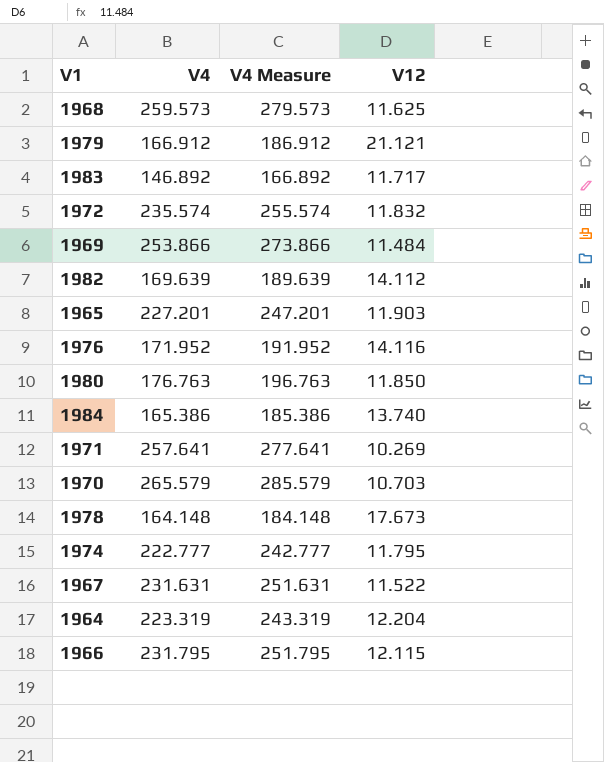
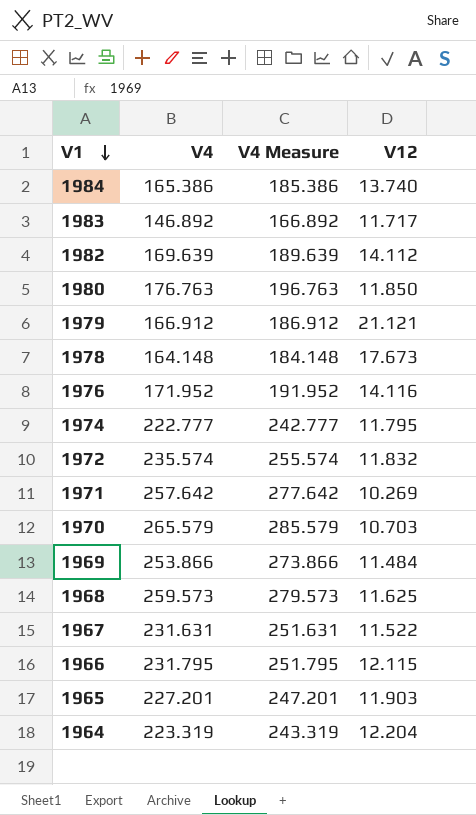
row order: none -> V1 descending
1971 | V4: 257.641 -> 257.642
1971 | V4 Measure: 277.641 -> 277.642

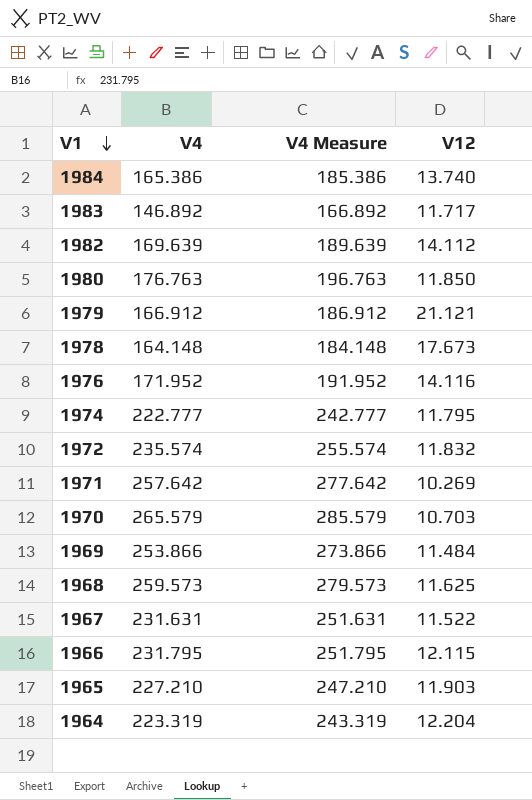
1965 | V4: 227.201 -> 227.210
1965 | V4 Measure: 247.201 -> 247.210

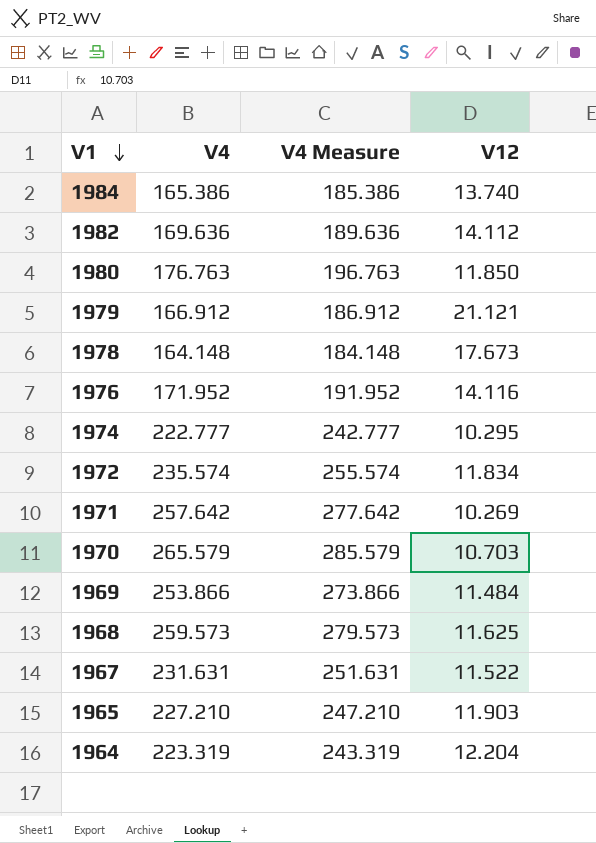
row 1983: 146.892 | 166.892 | 11.717 -> none
row 1966: 231.795 | 251.795 | 12.115 -> none
1982 | V4: 169.639 -> 169.636
1982 | V4 Measure: 189.639 -> 189.636
1974 | V12: 11.795 -> 10.295
1972 | V12: 11.832 -> 11.834

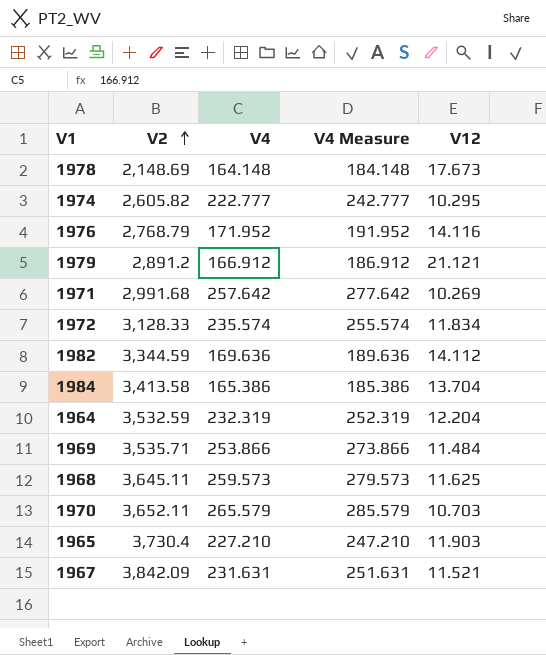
row order: V1 descending -> V2 ascending
column V2 | position: none -> 2
row 1980: 176.763 | 196.763 | 11.850 -> none
1984 | V12: 13.740 -> 13.704
1964 | V4: 223.319 -> 232.319
1964 | V4 Measure: 243.319 -> 252.319
1967 | V12: 11.522 -> 11.521

